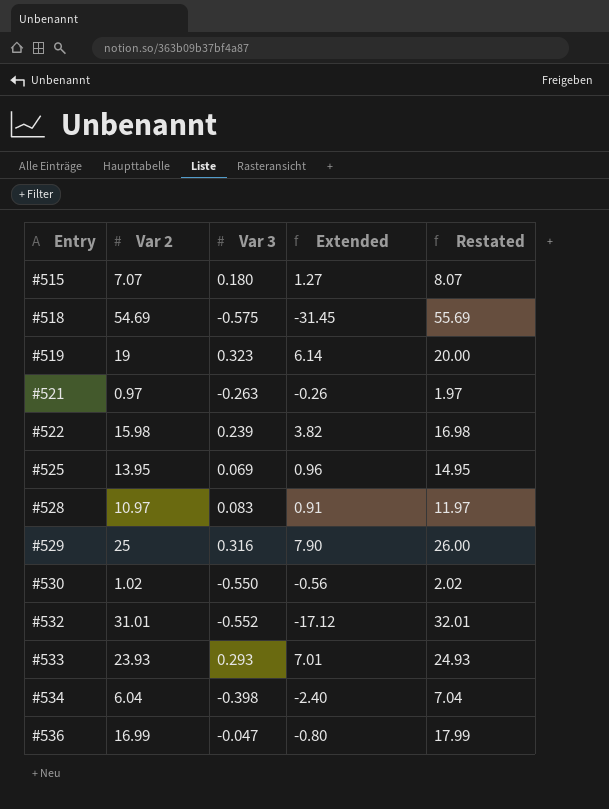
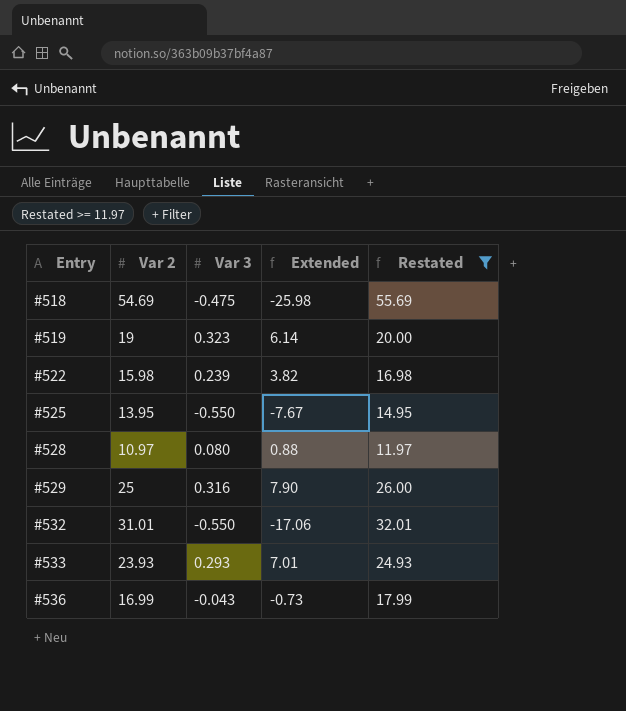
filter: none -> Restated >= 11.97
#518 | Var 3: -0.575 -> -0.475
#518 | Extended: -31.45 -> -25.98
#525 | Var 3: 0.069 -> -0.550
#525 | Extended: 0.96 -> -7.67
#528 | Var 3: 0.083 -> 0.080
#528 | Extended: 0.91 -> 0.88
#532 | Var 3: -0.552 -> -0.550
#532 | Extended: -17.12 -> -17.06
#536 | Var 3: -0.047 -> -0.043
#536 | Extended: -0.80 -> -0.73

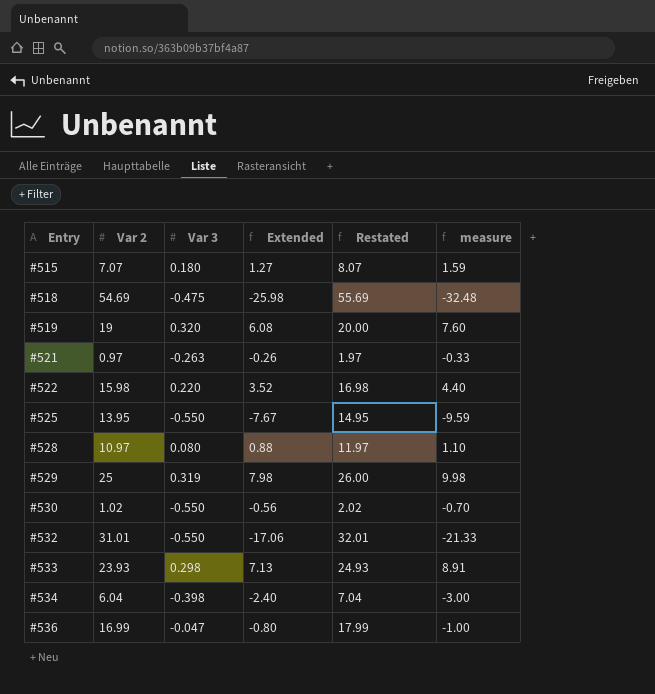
filter: Restated >= 11.97 -> none
column measure | formula: none -> [Extended] * 1.25
#519 | Var 3: 0.323 -> 0.320
#519 | Extended: 6.14 -> 6.08
#522 | Var 3: 0.239 -> 0.220
#522 | Extended: 3.82 -> 3.52
#529 | Var 3: 0.316 -> 0.319
#529 | Extended: 7.90 -> 7.98
#533 | Var 3: 0.293 -> 0.298
#533 | Extended: 7.01 -> 7.13
#536 | Var 3: -0.043 -> -0.047
#536 | Extended: -0.73 -> -0.80

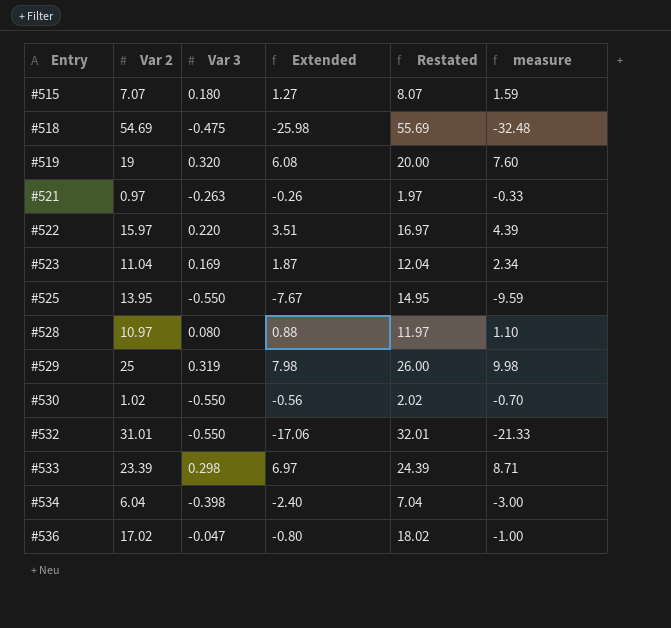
#522 | Var 2: 15.98 -> 15.97
#522 | Extended: 3.52 -> 3.51
#522 | Restated: 16.98 -> 16.97
#522 | measure: 4.40 -> 4.39
row #523: none -> 11.04 | 0.169 | 1.87 | 12.04 | 2.34
#533 | Var 2: 23.93 -> 23.39
#533 | Extended: 7.13 -> 6.97
#533 | Restated: 24.93 -> 24.39
#533 | measure: 8.91 -> 8.71
#536 | Var 2: 16.99 -> 17.02
#536 | Restated: 17.99 -> 18.02

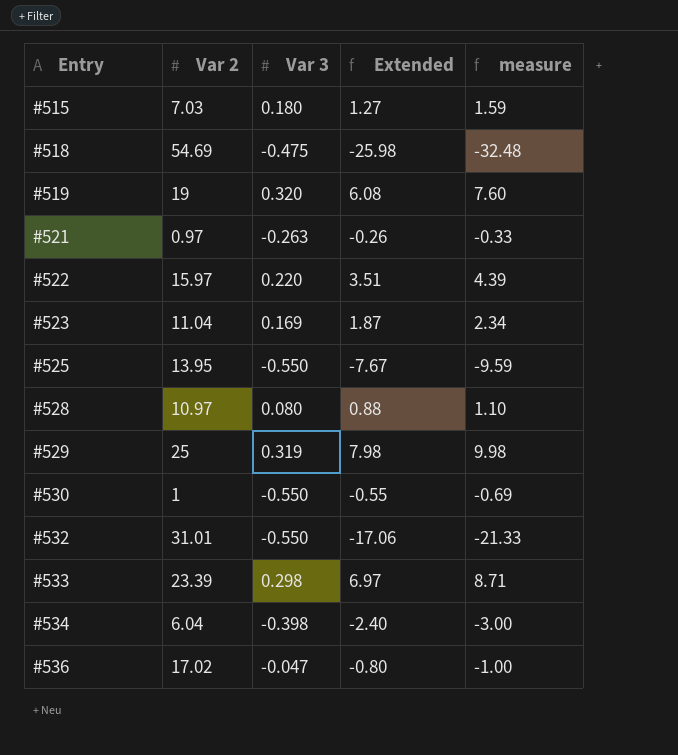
column Restated | formula: [Var 2] + 1 -> none
#515 | Var 2: 7.07 -> 7.03
#530 | Var 2: 1.02 -> 1
#530 | Extended: -0.56 -> -0.55
#530 | measure: -0.70 -> -0.69

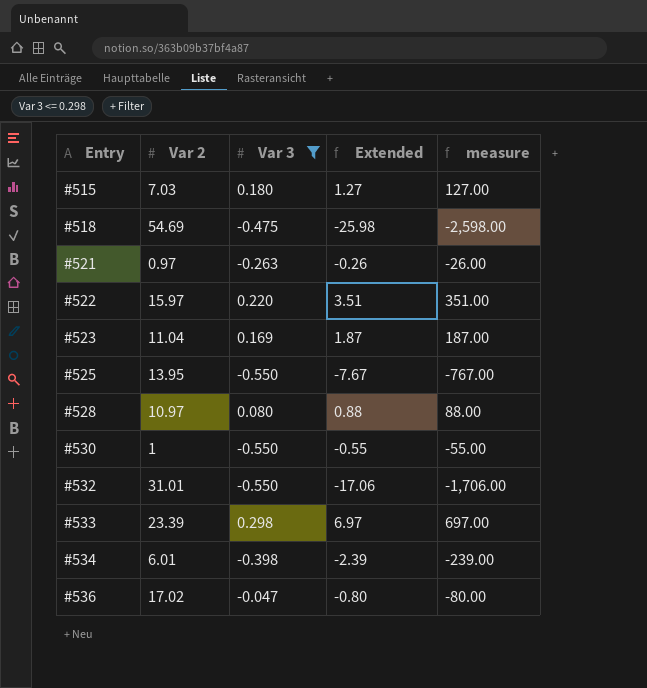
filter: none -> Var 3 <= 0.298
column measure | formula: [Extended] * 1.25 -> [Extended] * 100
#534 | Var 2: 6.04 -> 6.01
#534 | Extended: -2.40 -> -2.39

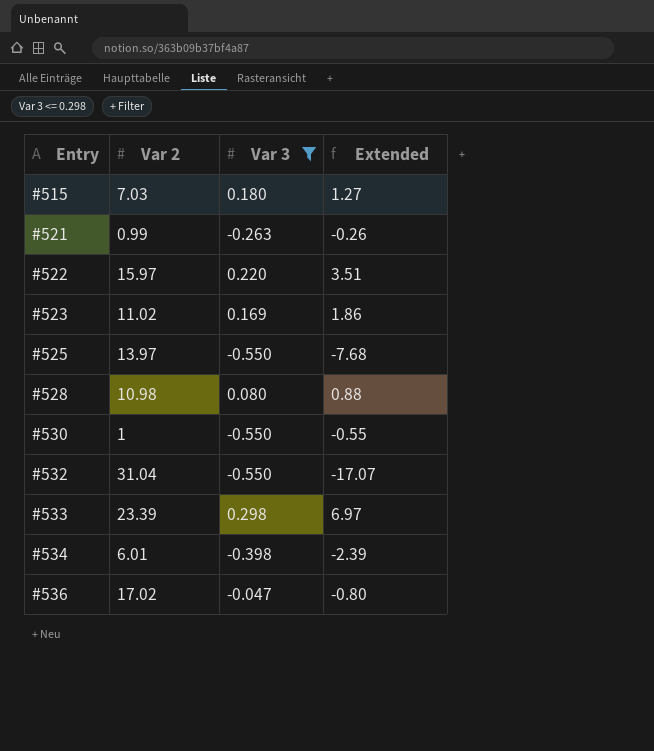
column measure | formula: [Extended] * 100 -> none
row #518: 54.69 | -0.475 | -25.98 | -2,598.00 -> none
#521 | Var 2: 0.97 -> 0.99
#523 | Var 2: 11.04 -> 11.02
#523 | Extended: 1.87 -> 1.86
#525 | Var 2: 13.95 -> 13.97
#525 | Extended: -7.67 -> -7.68
#528 | Var 2: 10.97 -> 10.98
#532 | Var 2: 31.01 -> 31.04
#532 | Extended: -17.06 -> -17.07

